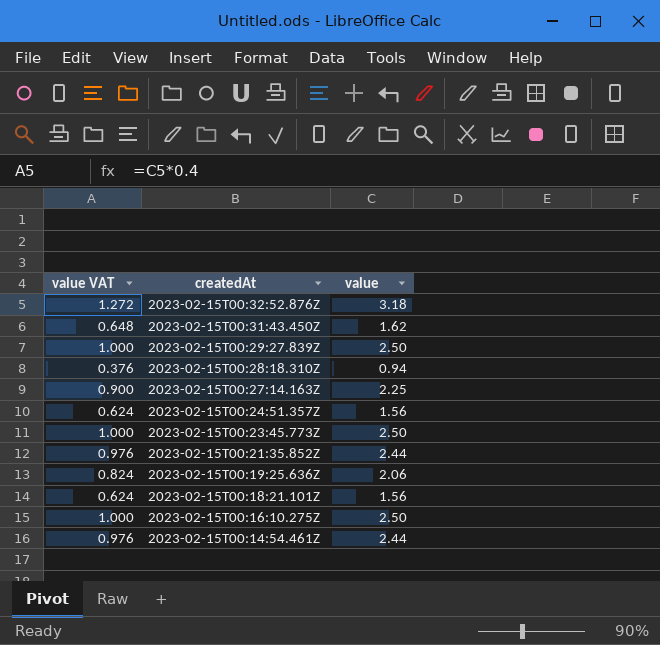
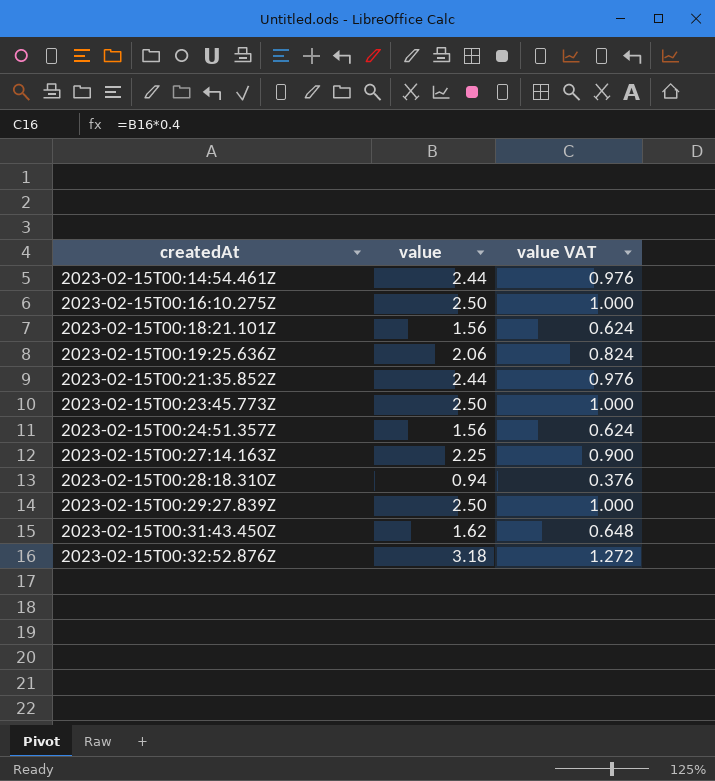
row order: createdAt descending -> createdAt ascending
column value VAT | position: 1 -> 3

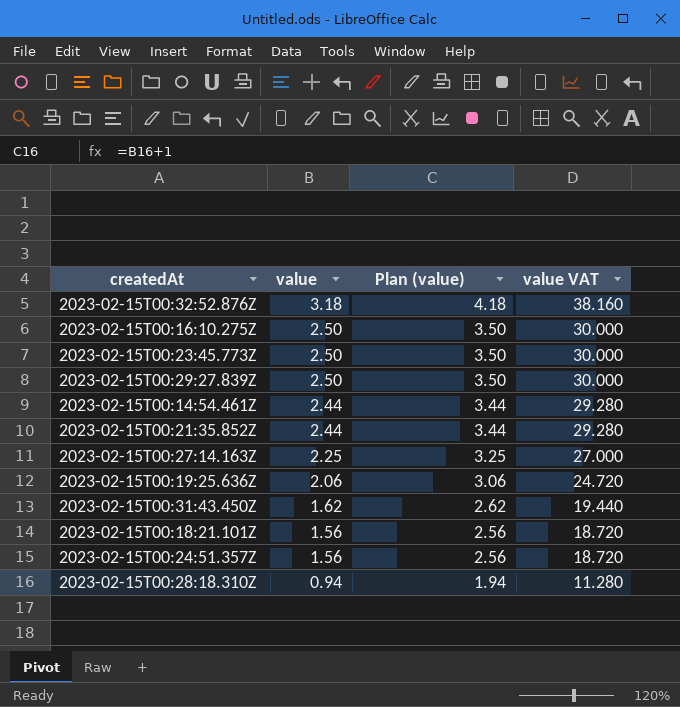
row order: createdAt ascending -> value descending
column Plan (value) | formula: none -> [value] + 1
column value VAT | formula: [value] * 0.4 -> [value] * 12

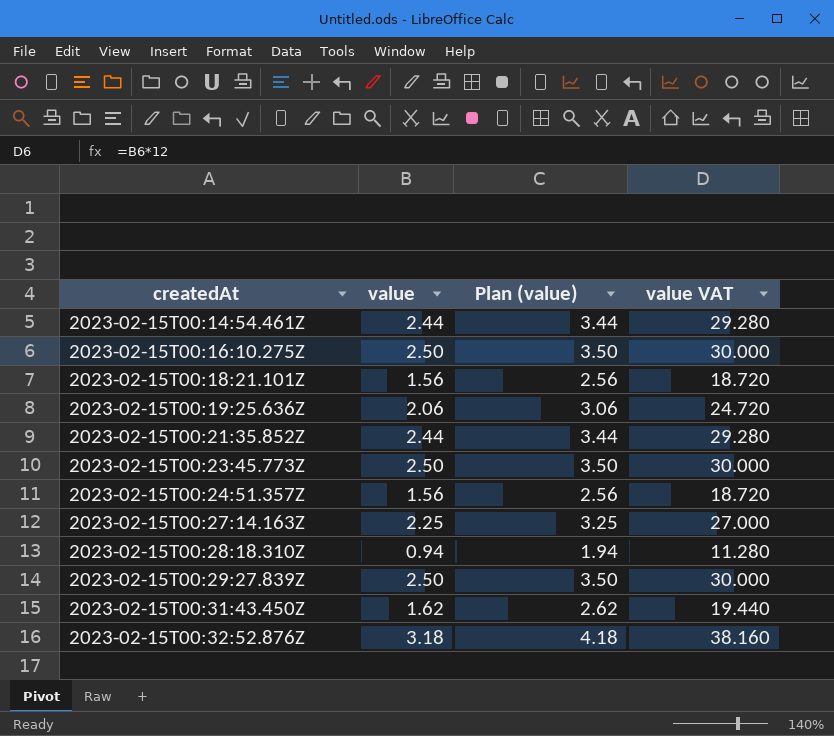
row order: value descending -> createdAt ascending

